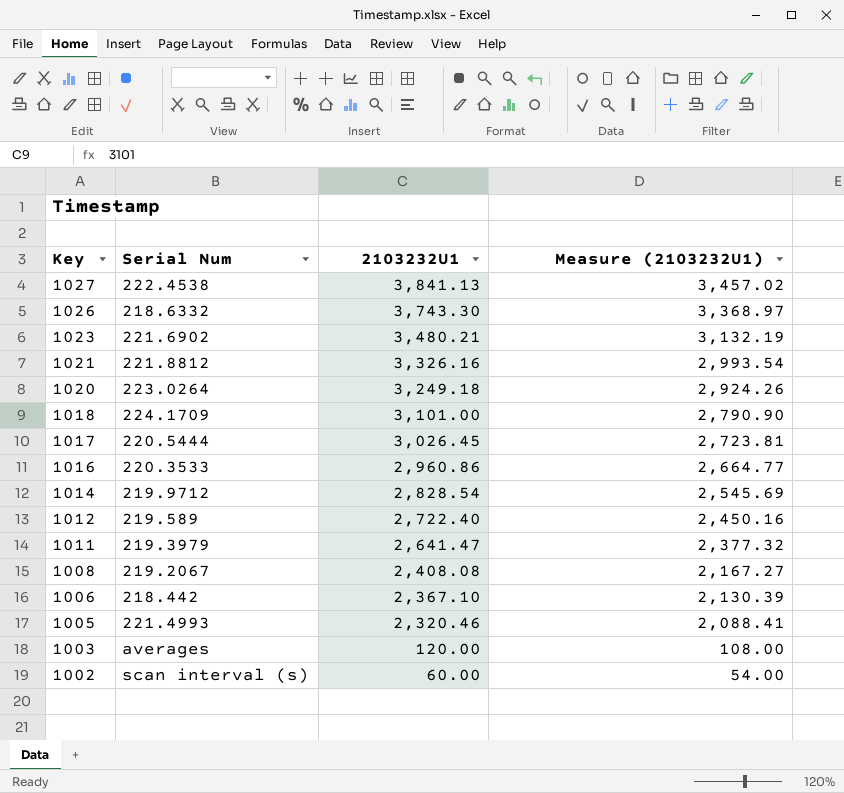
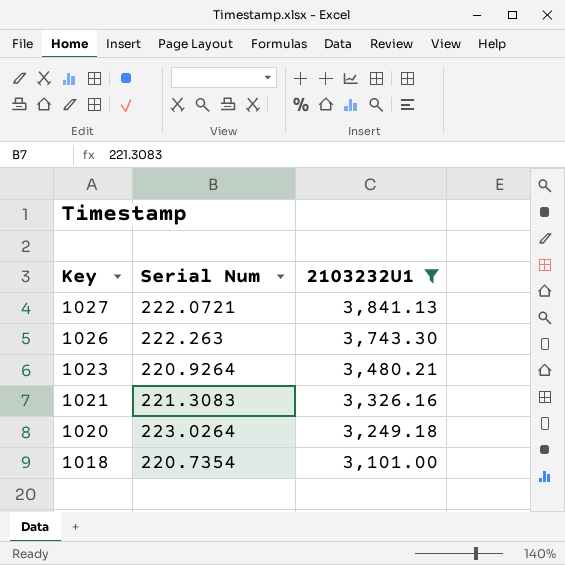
filter: none -> 2103232U1 >= 3,101.00
column Measure (2103232U1) | formula: [2103232U1] * 0.9 -> none
1027 | Serial Num: 222.4538 -> 222.0721
1026 | Serial Num: 218.6332 -> 222.263
1023 | Serial Num: 221.6902 -> 220.9264
1021 | Serial Num: 221.8812 -> 221.3083
1018 | Serial Num: 224.1709 -> 220.7354

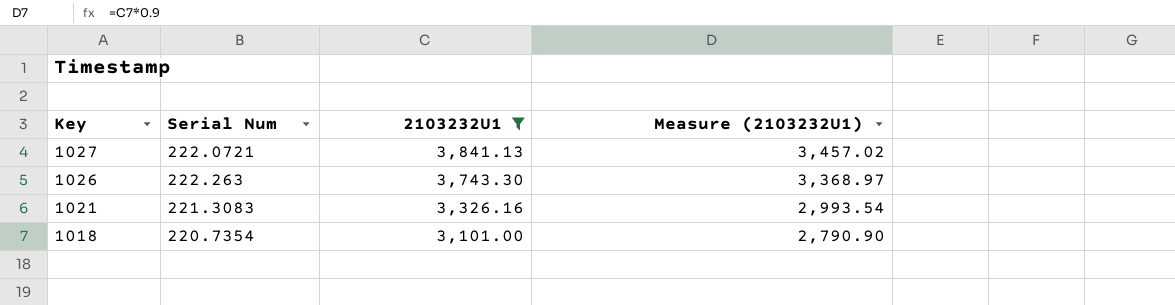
column Measure (2103232U1) | formula: none -> [2103232U1] * 0.9
row 1023: 220.9264 | 3,480.21 -> none
row 1020: 223.0264 | 3,249.18 -> none

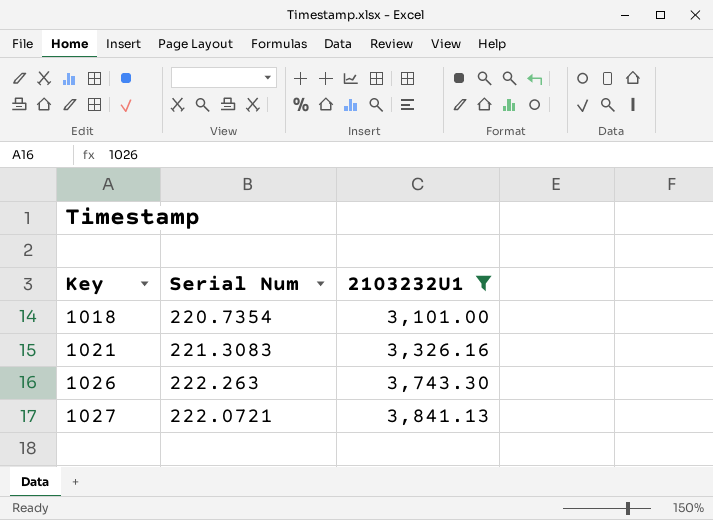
row order: Key descending -> Key ascending
column Measure (2103232U1) | formula: [2103232U1] * 0.9 -> none

